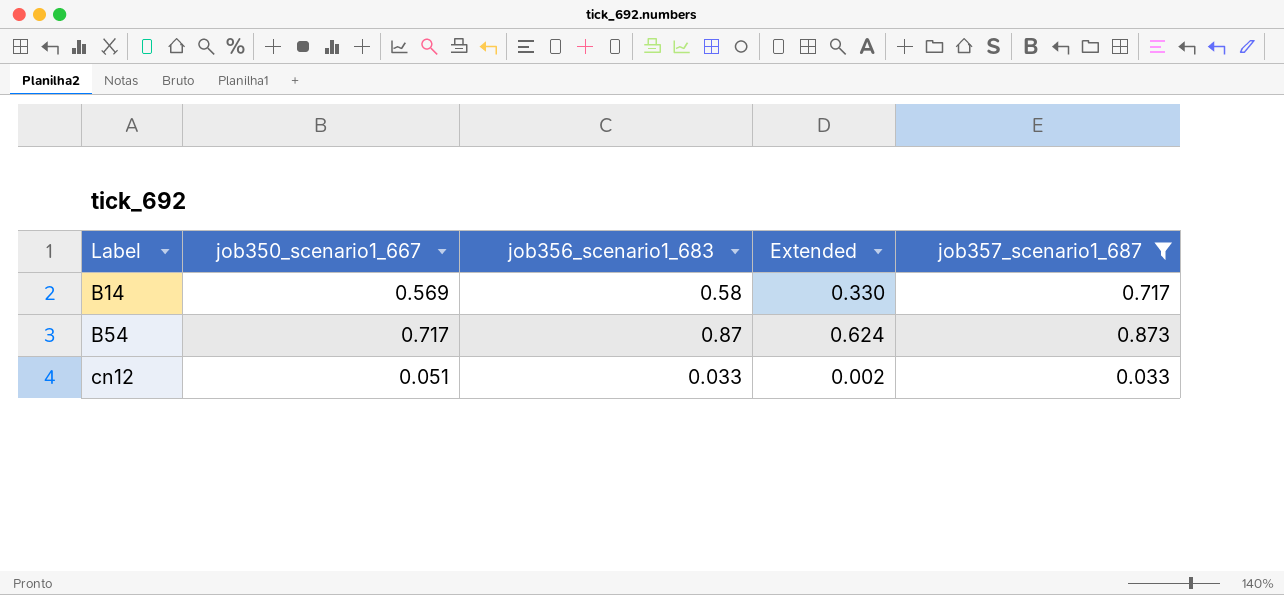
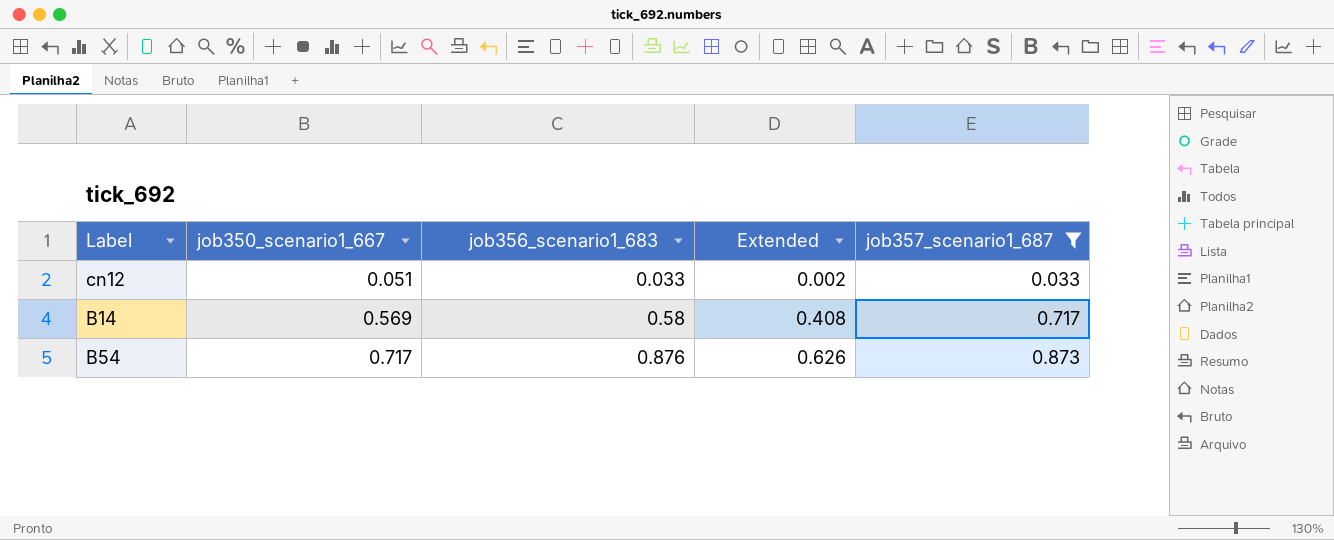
row order: Label ascending -> job350_scenario1_667 ascending
column Extended | formula: [job350_scenario1_667] * [job356_scenario1_683] -> [job350_scenario1_667] * [job357_scenario1_687]
B54 | job356_scenario1_683: 0.87 -> 0.876

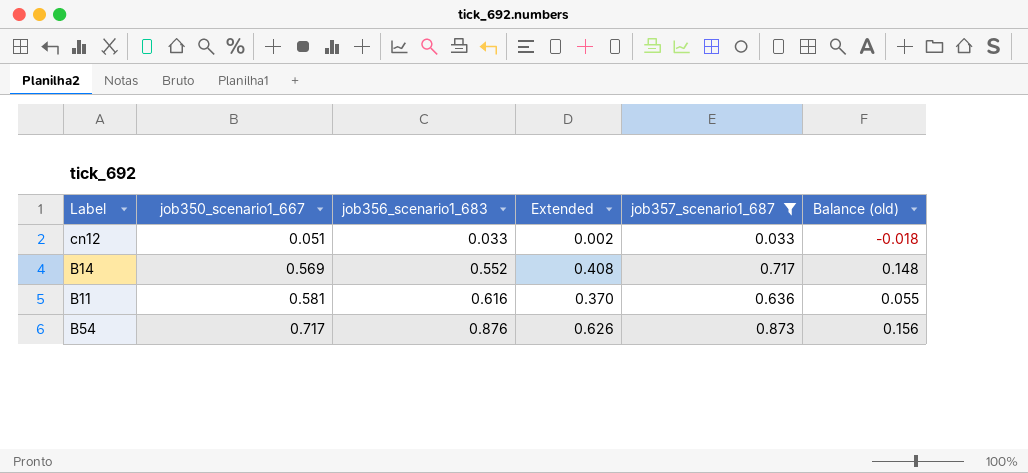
column Balance (old) | formula: none -> [job357_scenario1_687] - [job350_scenario1_667]
B14 | job356_scenario1_683: 0.58 -> 0.552
row B11: none -> 0.581 | 0.616 | 0.370 | 0.636 | 0.055

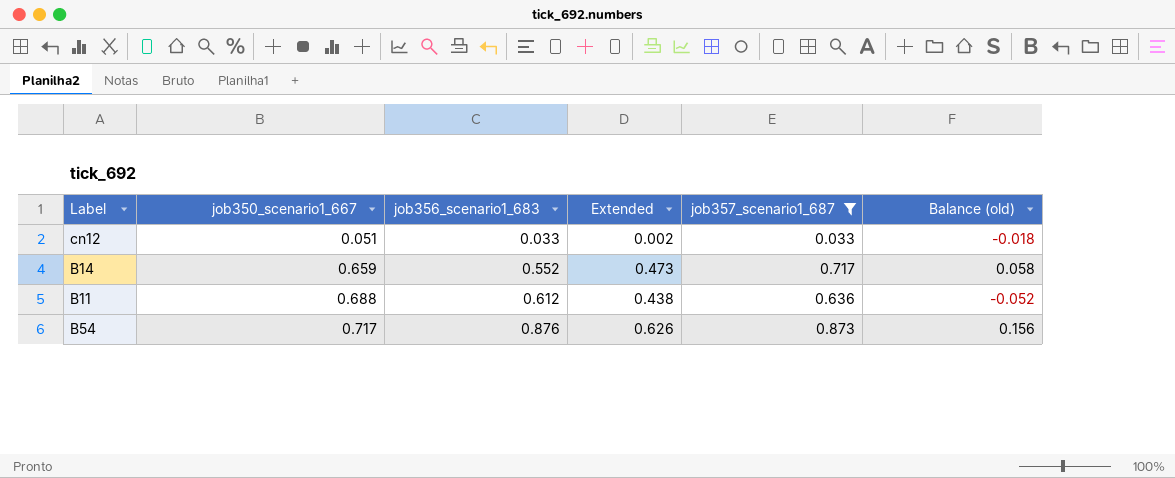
B14 | job350_scenario1_667: 0.569 -> 0.659
B14 | Extended: 0.408 -> 0.473
B14 | Balance (old): 0.148 -> 0.058
B11 | job350_scenario1_667: 0.581 -> 0.688
B11 | job356_scenario1_683: 0.616 -> 0.612
B11 | Extended: 0.370 -> 0.438
B11 | Balance (old): 0.055 -> -0.052

